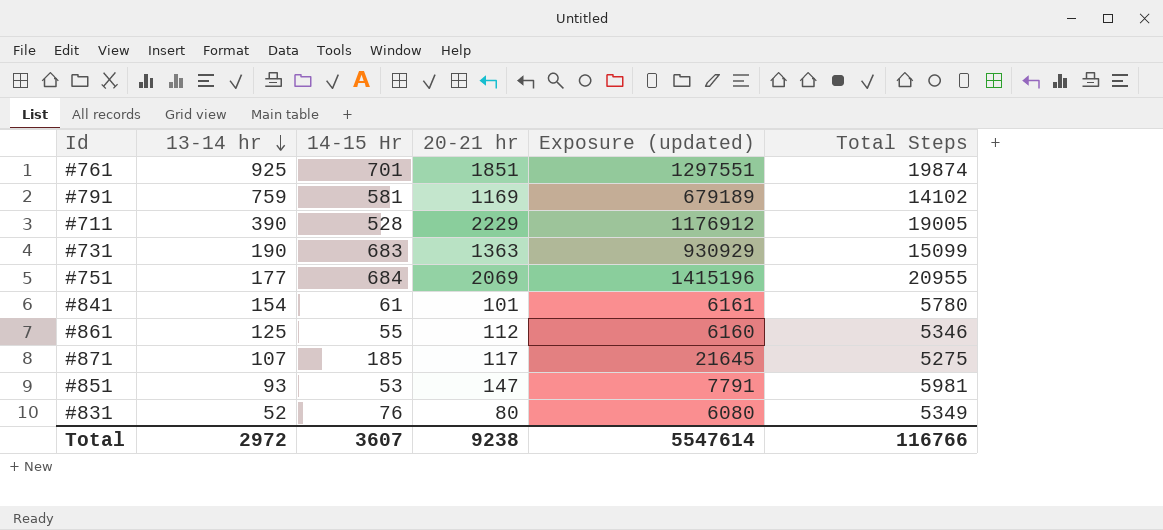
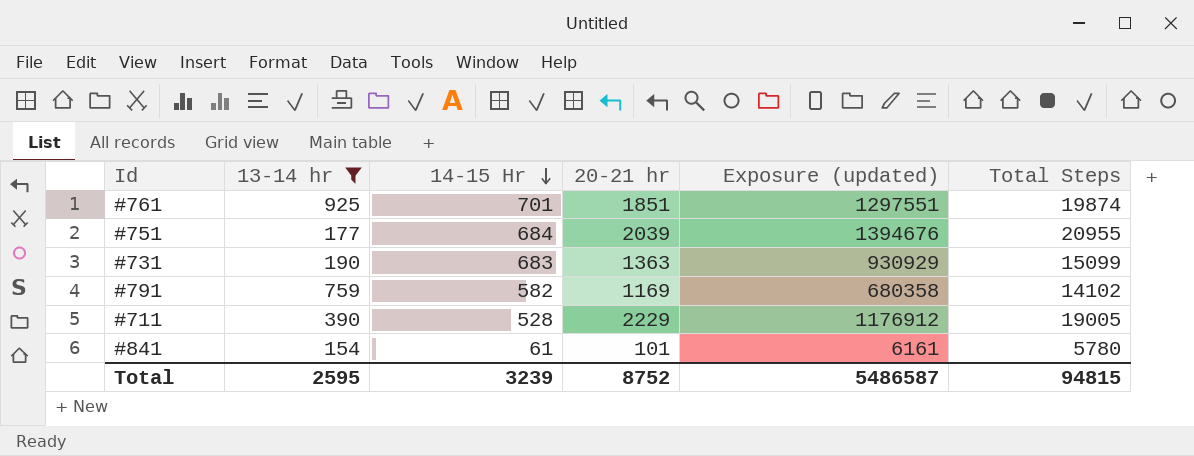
filter: none -> 13-14 hr >= 154
row order: 13-14 hr descending -> 14-15 Hr descending
#751 | 20-21 hr: 2069 -> 2039
#751 | Exposure (updated): 1415196 -> 1394676
#791 | 14-15 Hr: 581 -> 582
#791 | Exposure (updated): 679189 -> 680358
Total | 13-14 hr: 2972 -> 2595
Total | 14-15 Hr: 3607 -> 3239
Total | 20-21 hr: 9238 -> 8752
Total | Exposure (updated): 5547614 -> 5486587
Total | Total Steps: 116766 -> 94815

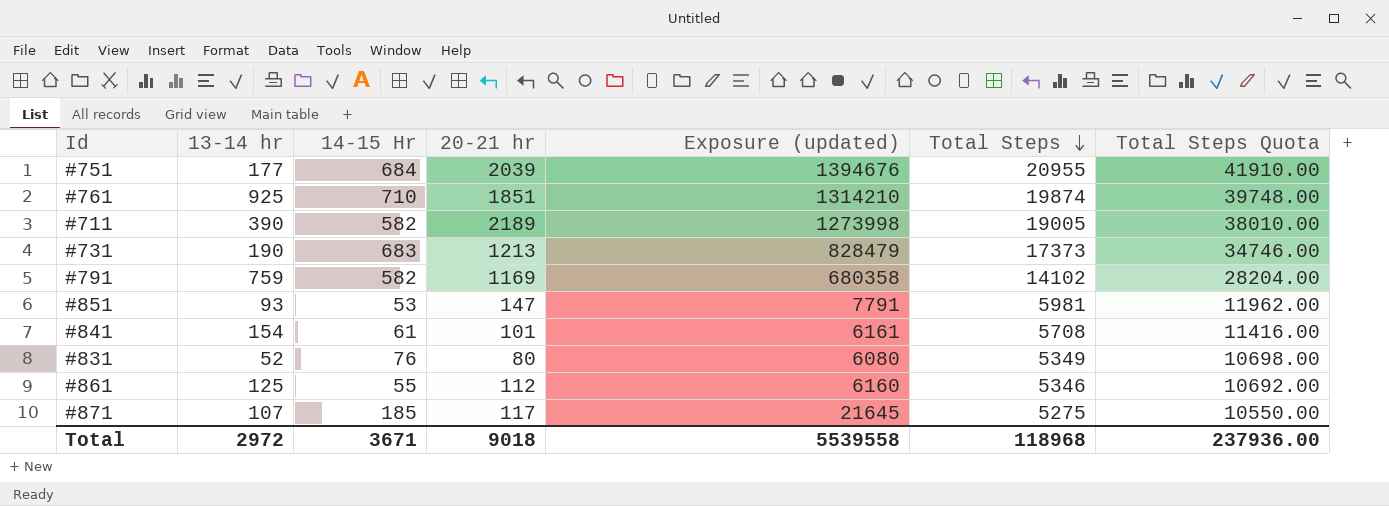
filter: 13-14 hr >= 154 -> none
row order: 14-15 Hr descending -> Total Steps descending
column Total Steps Quota | formula: none -> [Total Steps] * 2
#761 | 14-15 Hr: 701 -> 710
#761 | Exposure (updated): 1297551 -> 1314210
#711 | 14-15 Hr: 528 -> 582
#711 | 20-21 hr: 2229 -> 2189
#711 | Exposure (updated): 1176912 -> 1273998
#731 | 20-21 hr: 1363 -> 1213
#731 | Exposure (updated): 930929 -> 828479
#731 | Total Steps: 15099 -> 17373
#841 | Total Steps: 5780 -> 5708
Total | 13-14 hr: 2595 -> 2972
Total | 14-15 Hr: 3239 -> 3671
Total | 20-21 hr: 8752 -> 9018
Total | Exposure (updated): 5486587 -> 5539558
Total | Total Steps: 94815 -> 118968

